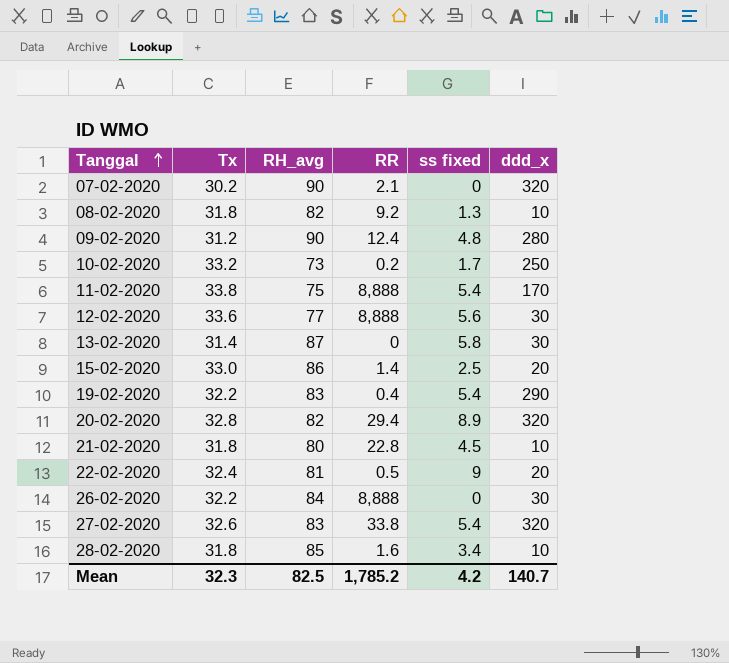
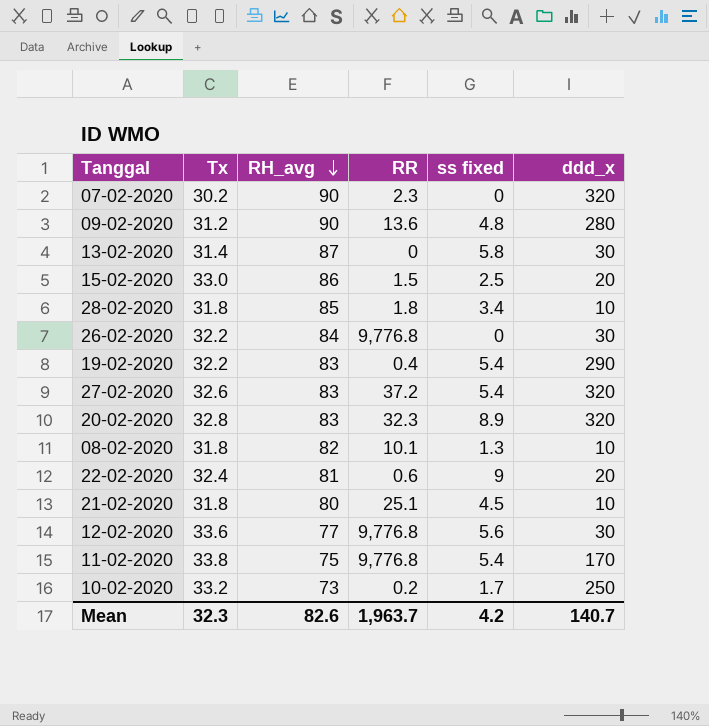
row order: Tanggal ascending -> RH_avg descending
07-02-2020 | RR: 2.1 -> 2.3
09-02-2020 | RR: 12.4 -> 13.6
15-02-2020 | RR: 1.4 -> 1.5
28-02-2020 | RR: 1.6 -> 1.8
26-02-2020 | RR: 8,888 -> 9,776.8
27-02-2020 | RR: 33.8 -> 37.2
20-02-2020 | RH_avg: 82 -> 83
20-02-2020 | RR: 29.4 -> 32.3
08-02-2020 | RR: 9.2 -> 10.1
22-02-2020 | RR: 0.5 -> 0.6
21-02-2020 | RR: 22.8 -> 25.1
12-02-2020 | RR: 8,888 -> 9,776.8
11-02-2020 | RR: 8,888 -> 9,776.8
Mean | RH_avg: 82.5 -> 82.6
Mean | RR: 1,785.2 -> 1,963.7

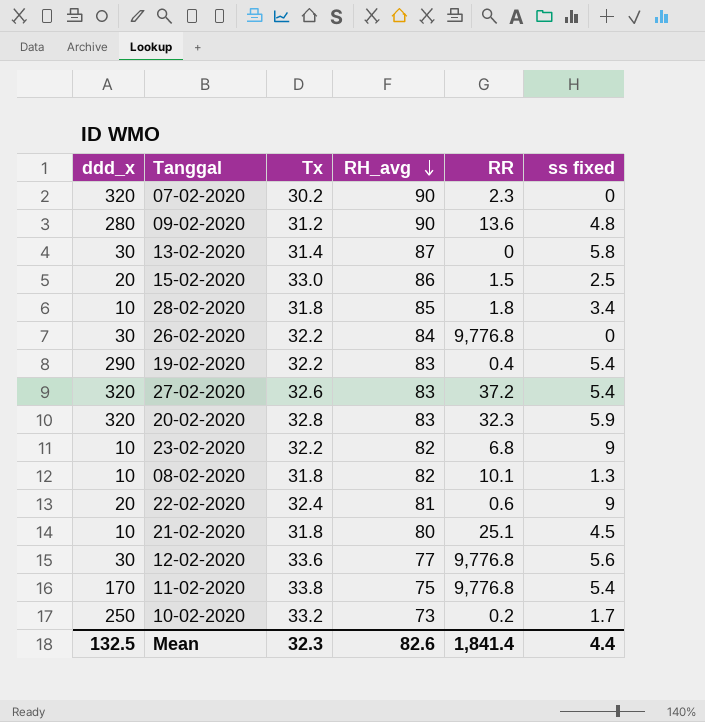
column ddd_x | position: 6 -> 1
20-02-2020 | ss fixed: 8.9 -> 5.9
row 23-02-2020: none -> 10 | 32.2 | 82 | 6.8 | 9
Mean | ddd_x: 140.7 -> 132.5
Mean | RR: 1,963.7 -> 1,841.4
Mean | ss fixed: 4.2 -> 4.4

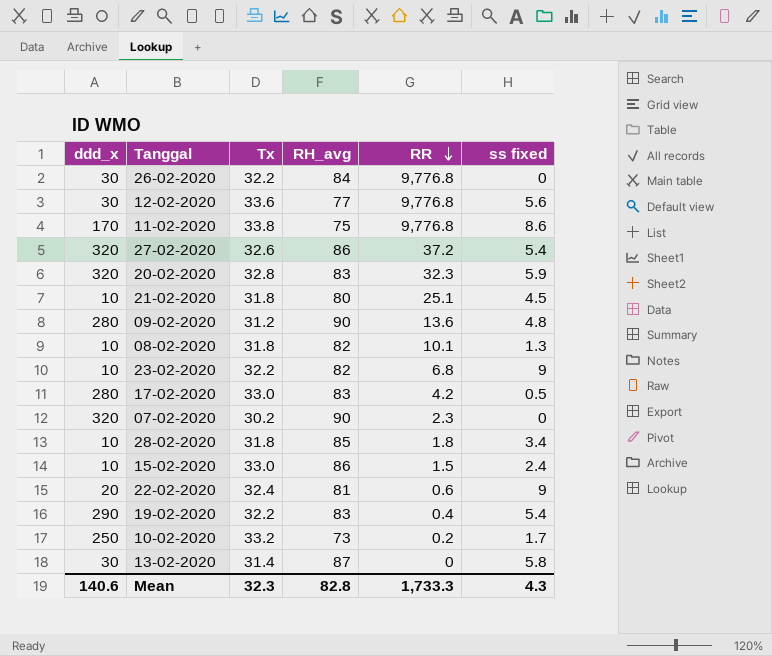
row order: RH_avg descending -> RR descending
11-02-2020 | ss fixed: 5.4 -> 8.6
27-02-2020 | RH_avg: 83 -> 86
row 17-02-2020: none -> 280 | 33.0 | 83 | 4.2 | 0.5
15-02-2020 | ddd_x: 20 -> 10
15-02-2020 | ss fixed: 2.5 -> 2.4
Mean | ddd_x: 132.5 -> 140.6
Mean | RH_avg: 82.6 -> 82.8
Mean | RR: 1,841.4 -> 1,733.3
Mean | ss fixed: 4.4 -> 4.3

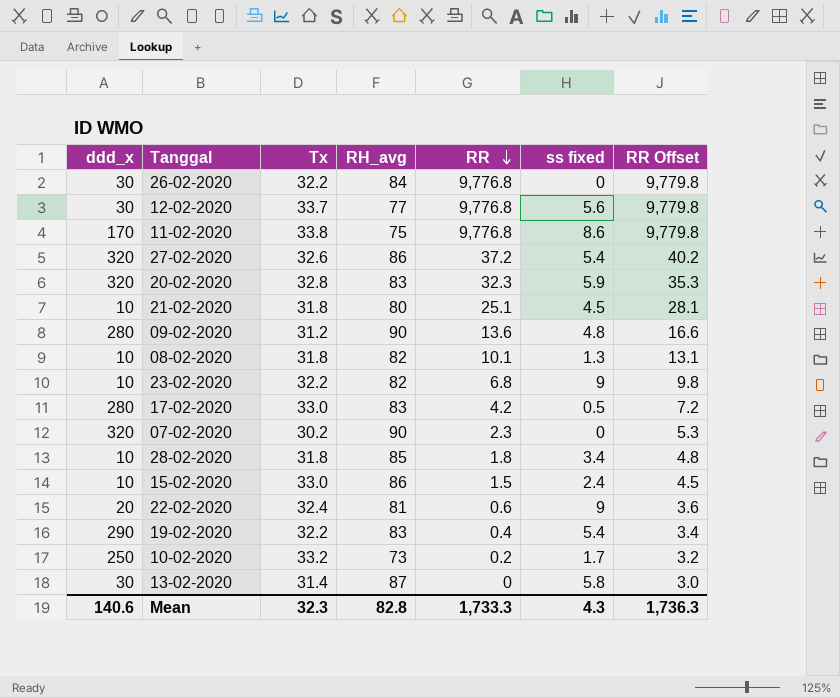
column RR Offset | formula: none -> [RR] + 3
12-02-2020 | Tx: 33.6 -> 33.7

